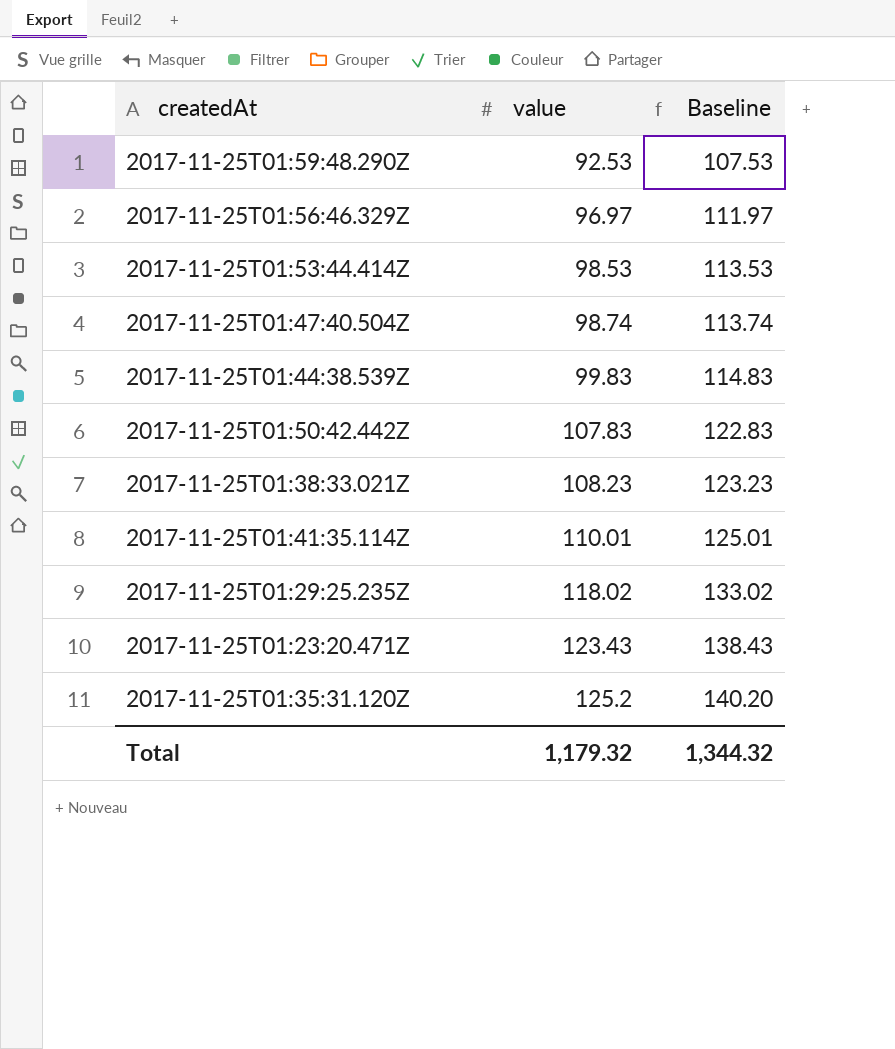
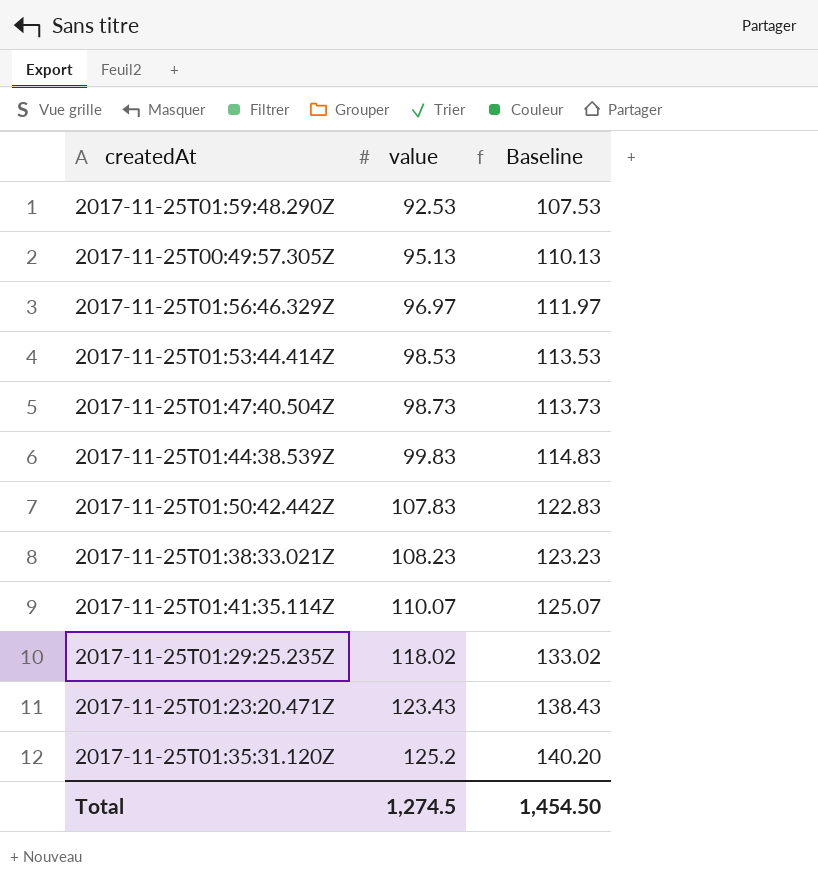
row 2017-11-25T00:49:57.305Z: none -> 95.13 | 110.13
2017-11-25T01:47:40.504Z | value: 98.74 -> 98.73
2017-11-25T01:47:40.504Z | Baseline: 113.74 -> 113.73
2017-11-25T01:41:35.114Z | value: 110.01 -> 110.07
2017-11-25T01:41:35.114Z | Baseline: 125.01 -> 125.07
Total | value: 1,179.32 -> 1,274.5
Total | Baseline: 1,344.32 -> 1,454.50

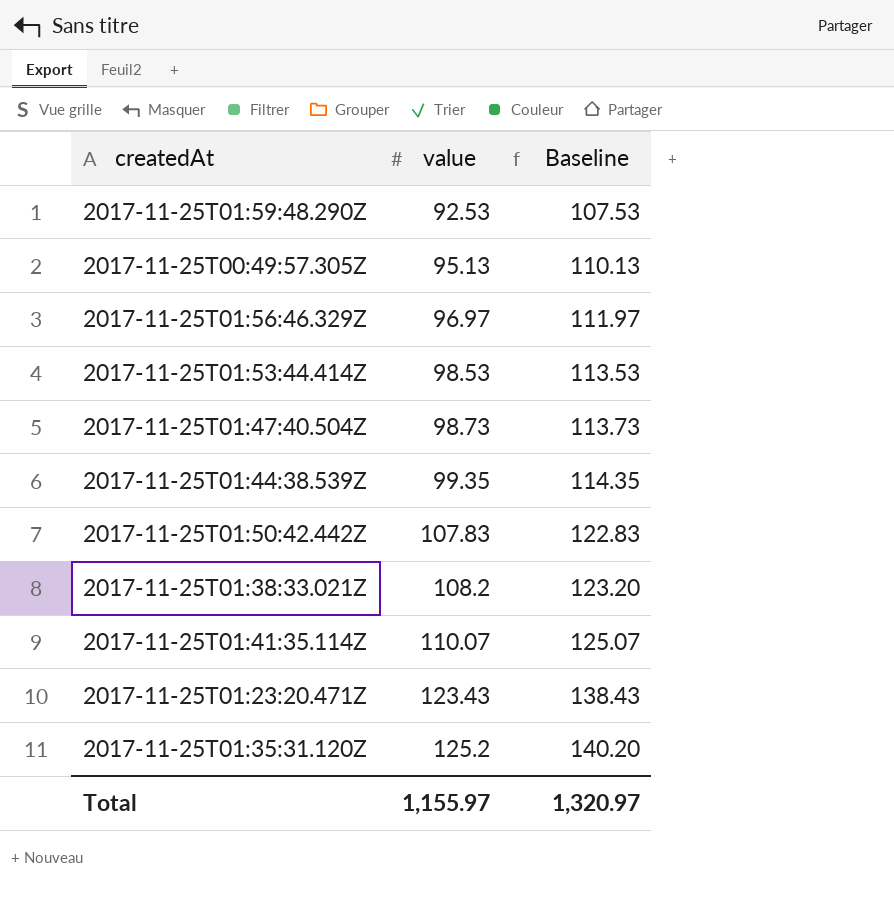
row 2017-11-25T01:29:25.235Z: 118.02 | 133.02 -> none
2017-11-25T01:44:38.539Z | value: 99.83 -> 99.35
2017-11-25T01:44:38.539Z | Baseline: 114.83 -> 114.35
2017-11-25T01:38:33.021Z | value: 108.23 -> 108.2
2017-11-25T01:38:33.021Z | Baseline: 123.23 -> 123.20
Total | value: 1,274.5 -> 1,155.97
Total | Baseline: 1,454.50 -> 1,320.97

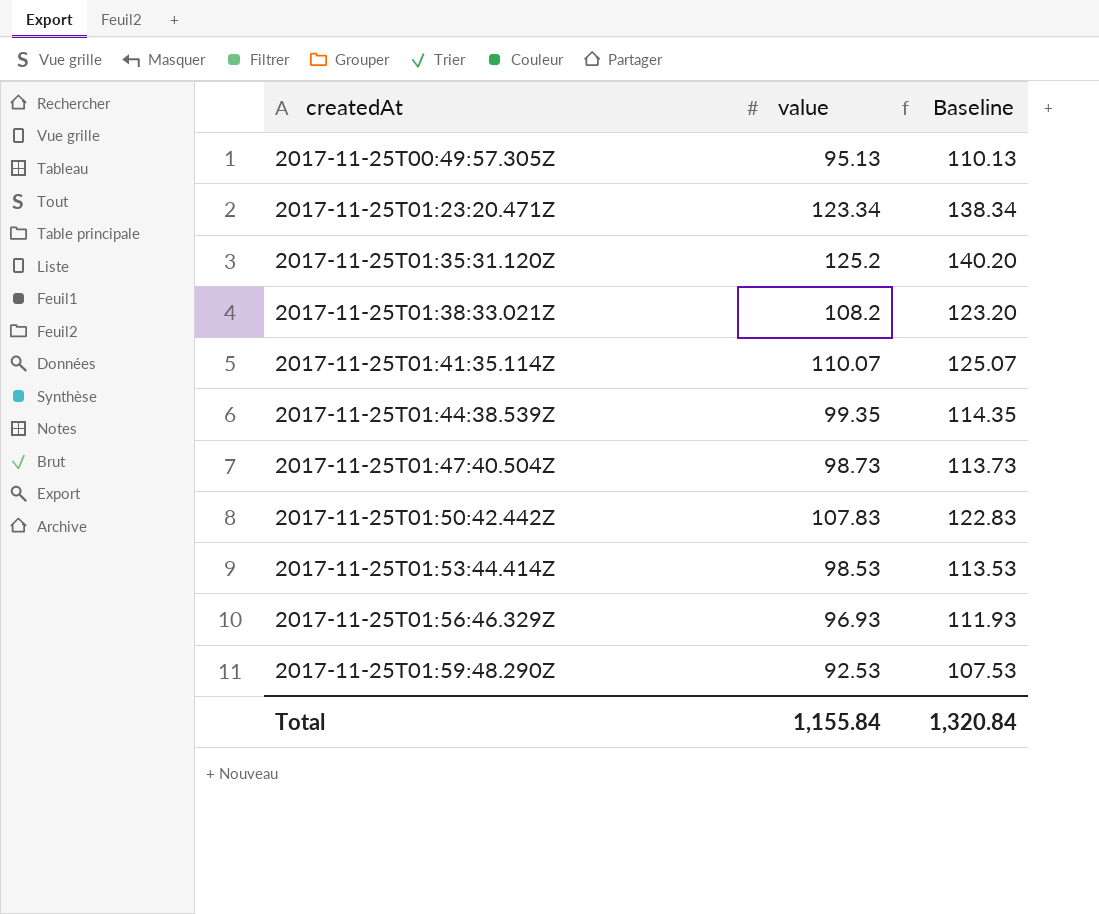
row order: value ascending -> createdAt ascending
2017-11-25T01:23:20.471Z | value: 123.43 -> 123.34
2017-11-25T01:23:20.471Z | Baseline: 138.43 -> 138.34
2017-11-25T01:56:46.329Z | value: 96.97 -> 96.93
2017-11-25T01:56:46.329Z | Baseline: 111.97 -> 111.93
Total | value: 1,155.97 -> 1,155.84
Total | Baseline: 1,320.97 -> 1,320.84

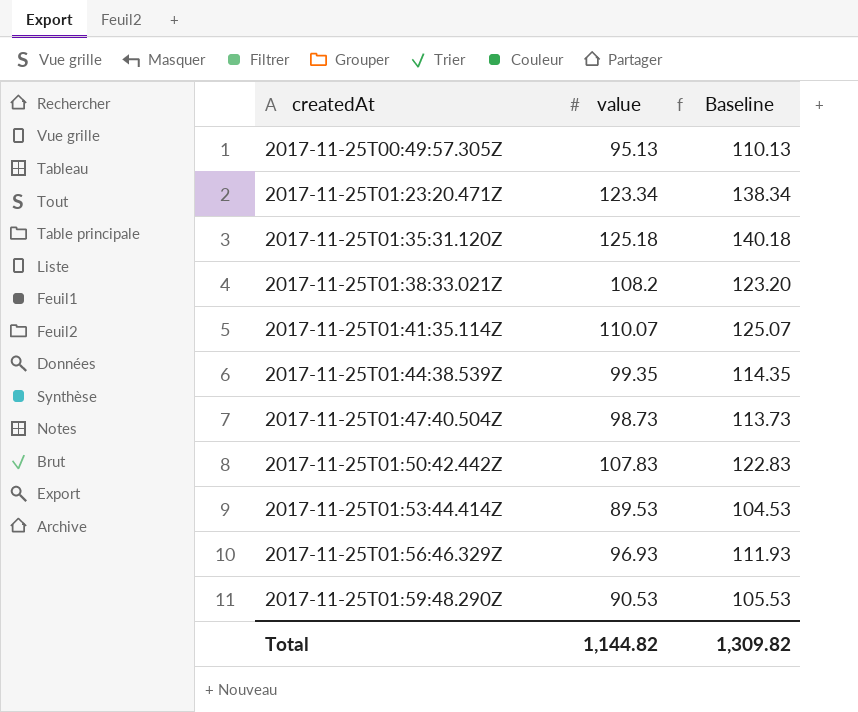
2017-11-25T01:35:31.120Z | value: 125.2 -> 125.18
2017-11-25T01:35:31.120Z | Baseline: 140.20 -> 140.18
2017-11-25T01:53:44.414Z | value: 98.53 -> 89.53
2017-11-25T01:53:44.414Z | Baseline: 113.53 -> 104.53
2017-11-25T01:59:48.290Z | value: 92.53 -> 90.53
2017-11-25T01:59:48.290Z | Baseline: 107.53 -> 105.53
Total | value: 1,155.84 -> 1,144.82
Total | Baseline: 1,320.84 -> 1,309.82

